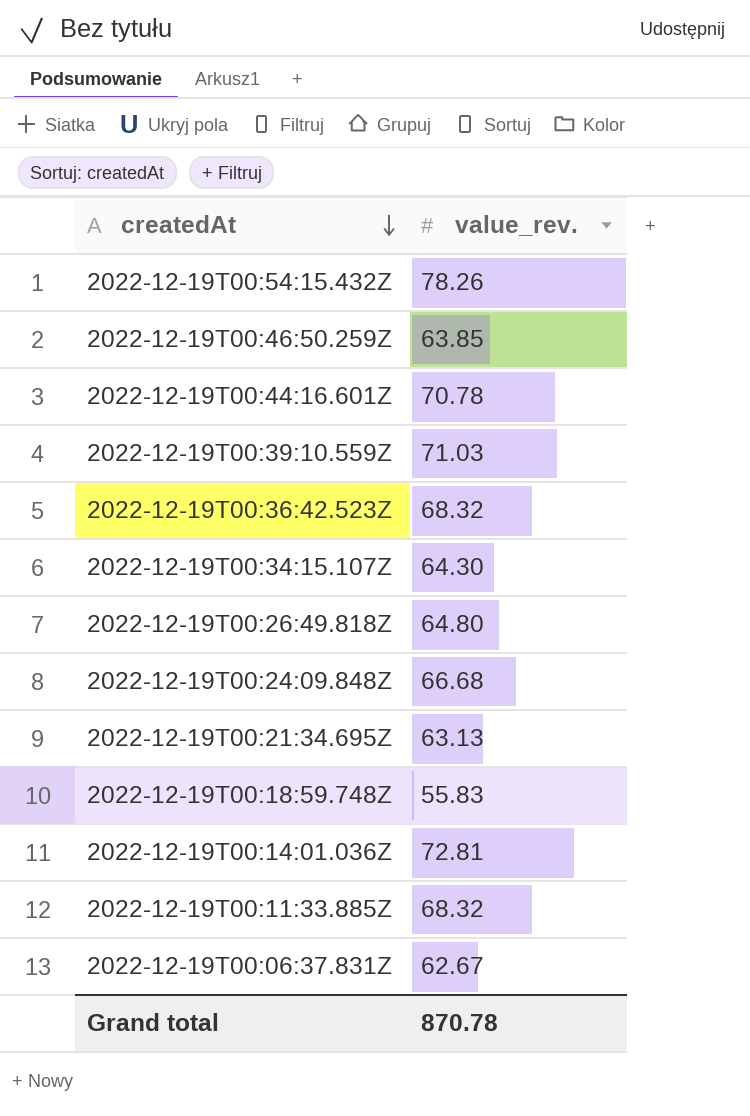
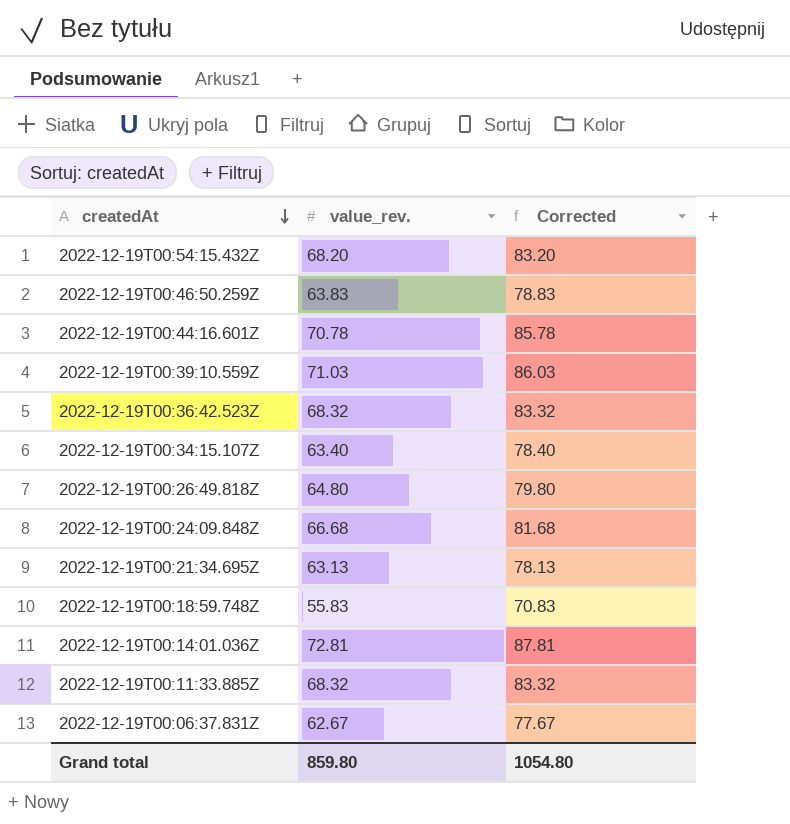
column Corrected | formula: none -> [value_rev.] + 15
2022-12-19T00:54:15.432Z | value_rev.: 78.26 -> 68.20
2022-12-19T00:46:50.259Z | value_rev.: 63.85 -> 63.83
2022-12-19T00:34:15.107Z | value_rev.: 64.30 -> 63.40
Grand total | value_rev.: 870.78 -> 859.80

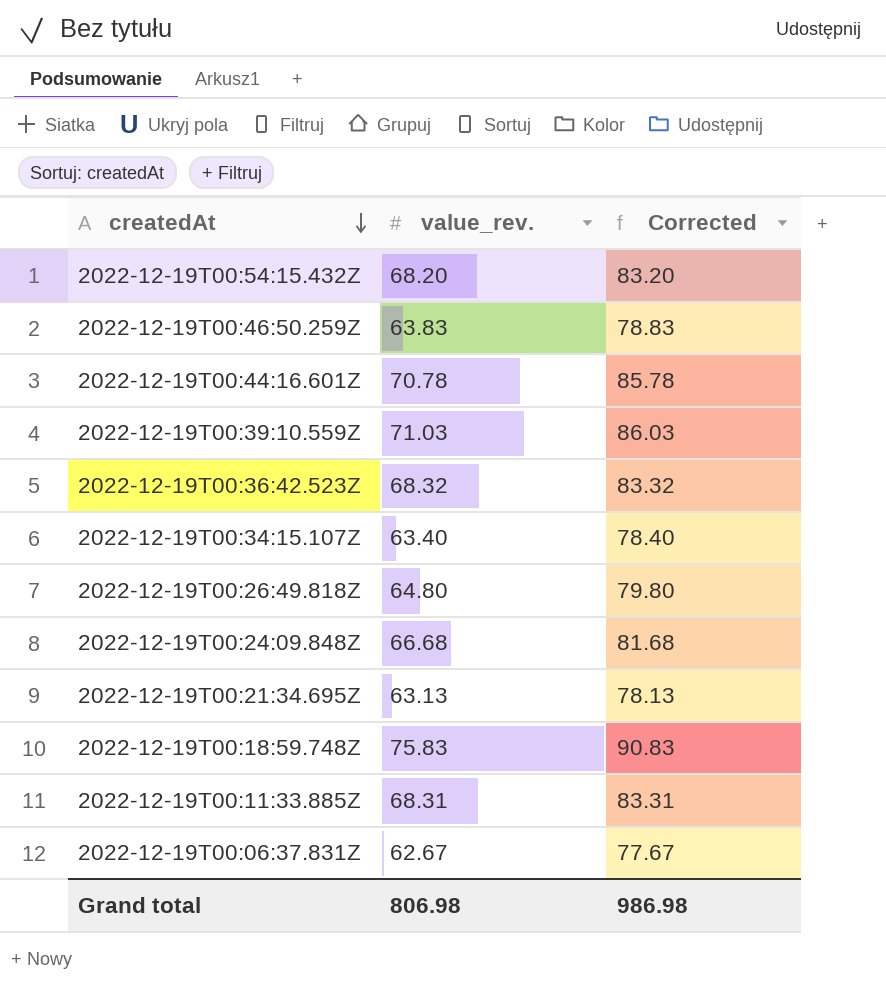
row 2022-12-19T00:14:01.036Z: 72.81 | 87.81 -> none
2022-12-19T00:18:59.748Z | value_rev.: 55.83 -> 75.83
2022-12-19T00:18:59.748Z | Corrected: 70.83 -> 90.83
2022-12-19T00:11:33.885Z | value_rev.: 68.32 -> 68.31
2022-12-19T00:11:33.885Z | Corrected: 83.32 -> 83.31
Grand total | value_rev.: 859.80 -> 806.98
Grand total | Corrected: 1054.80 -> 986.98

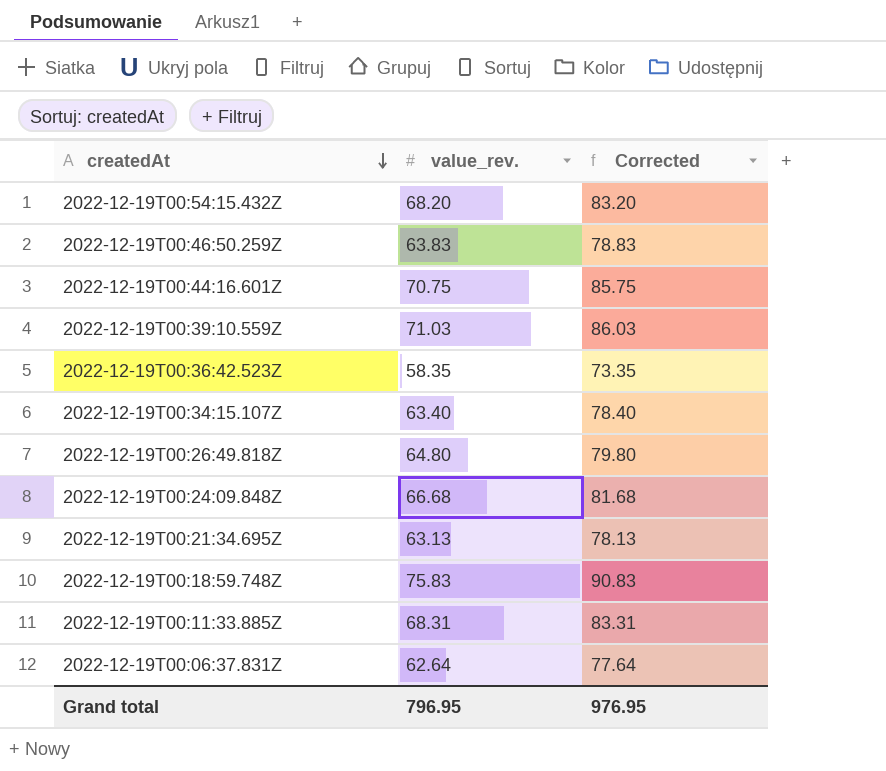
2022-12-19T00:44:16.601Z | value_rev.: 70.78 -> 70.75
2022-12-19T00:44:16.601Z | Corrected: 85.78 -> 85.75
2022-12-19T00:36:42.523Z | value_rev.: 68.32 -> 58.35
2022-12-19T00:36:42.523Z | Corrected: 83.32 -> 73.35
2022-12-19T00:06:37.831Z | value_rev.: 62.67 -> 62.64
2022-12-19T00:06:37.831Z | Corrected: 77.67 -> 77.64
Grand total | value_rev.: 806.98 -> 796.95
Grand total | Corrected: 986.98 -> 976.95

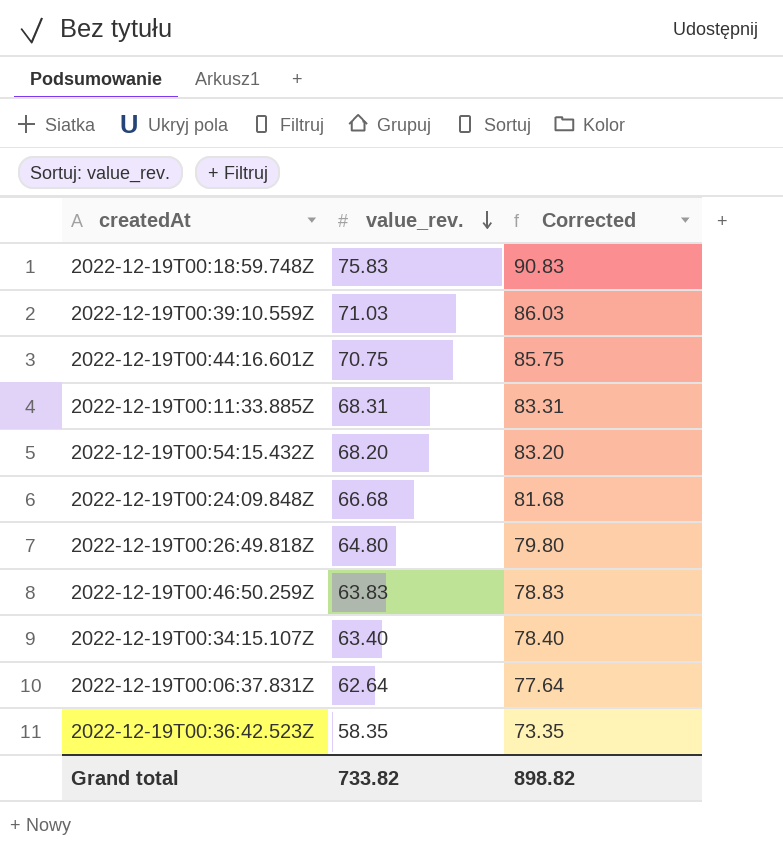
row order: createdAt descending -> value_rev. descending
row 2022-12-19T00:21:34.695Z: 63.13 | 78.13 -> none
Grand total | value_rev.: 796.95 -> 733.82
Grand total | Corrected: 976.95 -> 898.82

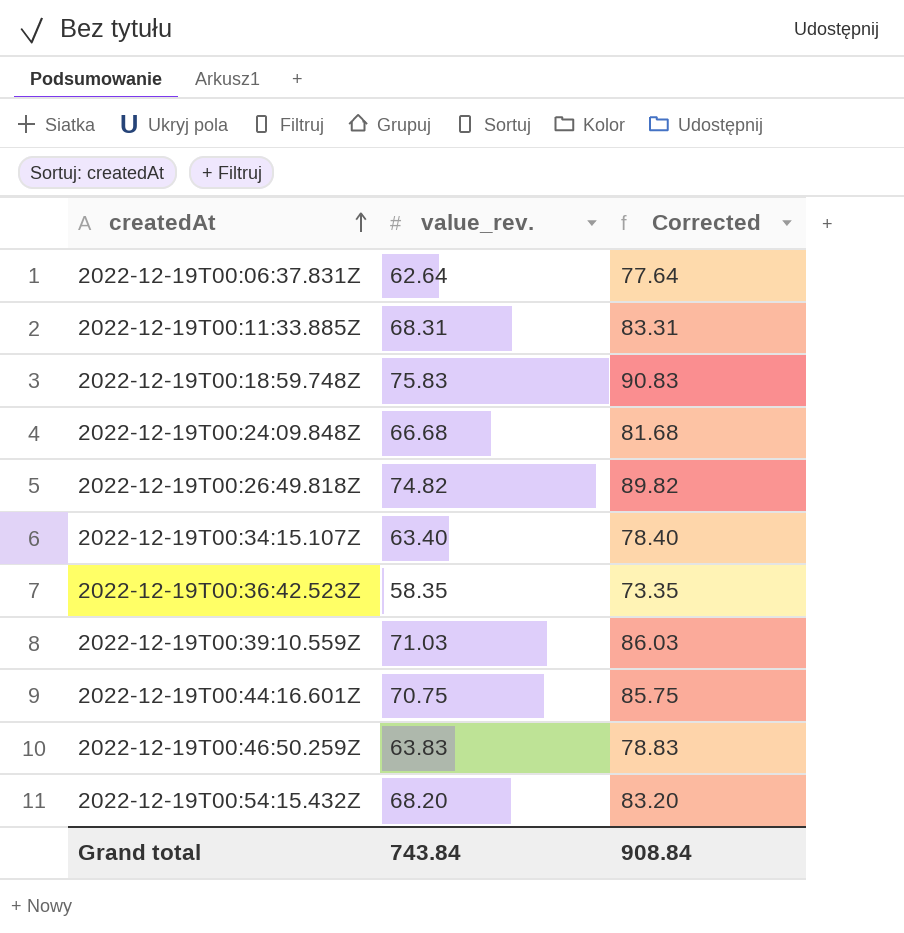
row order: value_rev. descending -> createdAt ascending
2022-12-19T00:26:49.818Z | value_rev.: 64.80 -> 74.82
2022-12-19T00:26:49.818Z | Corrected: 79.80 -> 89.82
Grand total | value_rev.: 733.82 -> 743.84
Grand total | Corrected: 898.82 -> 908.84

